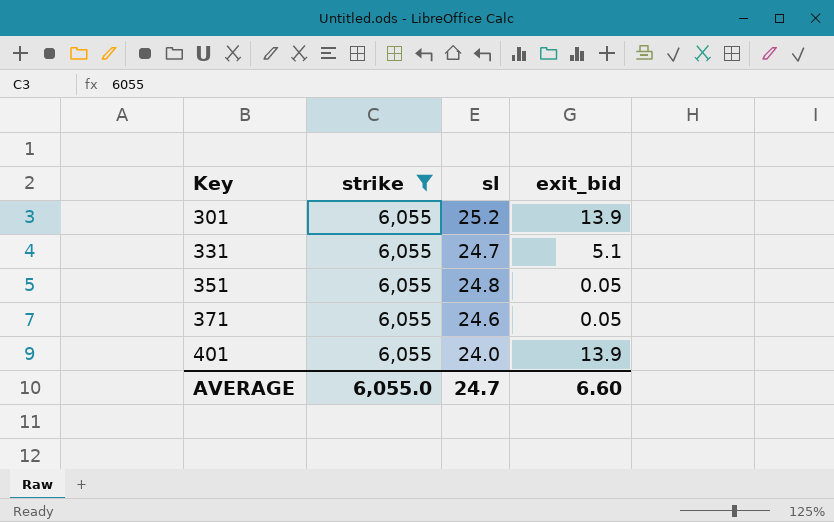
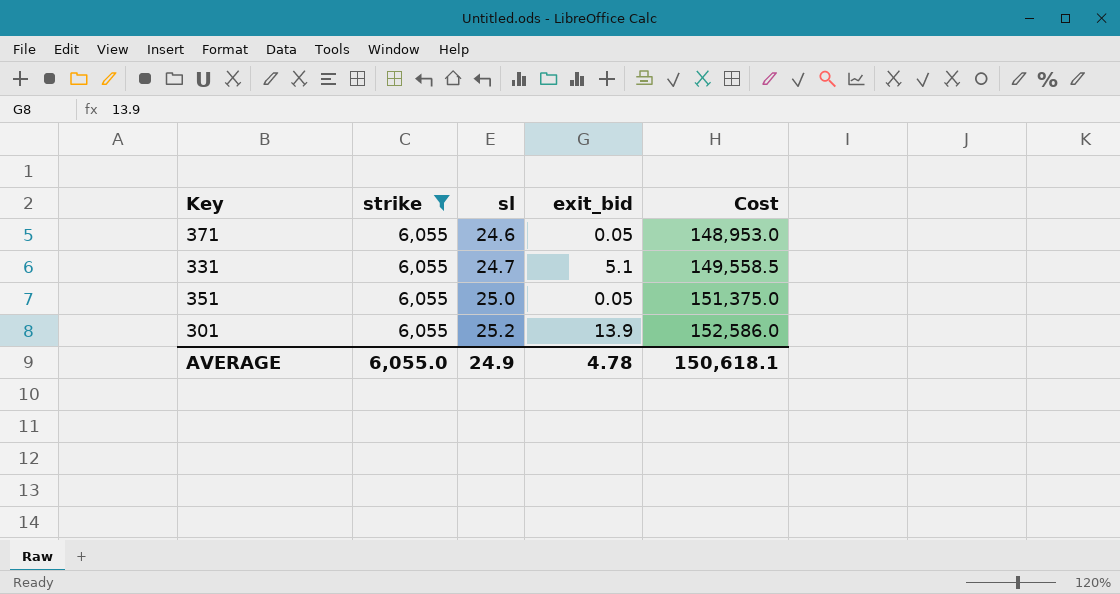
row order: Key ascending -> sl ascending
column Cost | formula: none -> [strike] * [sl]
row 401: 6,055 | 24.0 | 13.9 -> none
351 | sl: 24.8 -> 25.0
AVERAGE | sl: 24.7 -> 24.9
AVERAGE | exit_bid: 6.60 -> 4.78

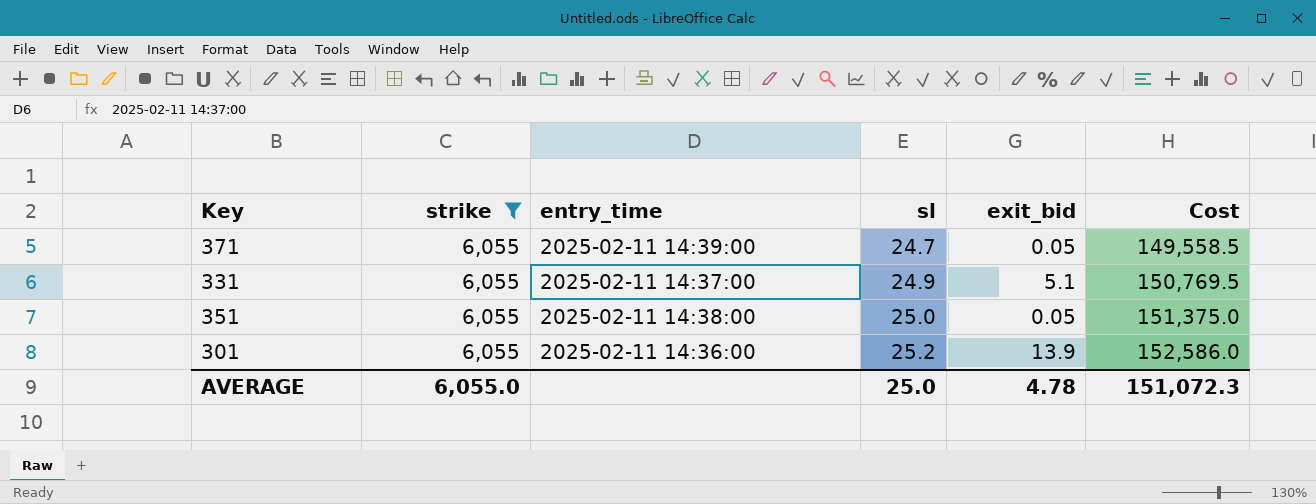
column entry_time | position: none -> 3
371 | sl: 24.6 -> 24.7
371 | Cost: 148,953.0 -> 149,558.5
331 | sl: 24.7 -> 24.9
331 | Cost: 149,558.5 -> 150,769.5
AVERAGE | sl: 24.9 -> 25.0
AVERAGE | Cost: 150,618.1 -> 151,072.3

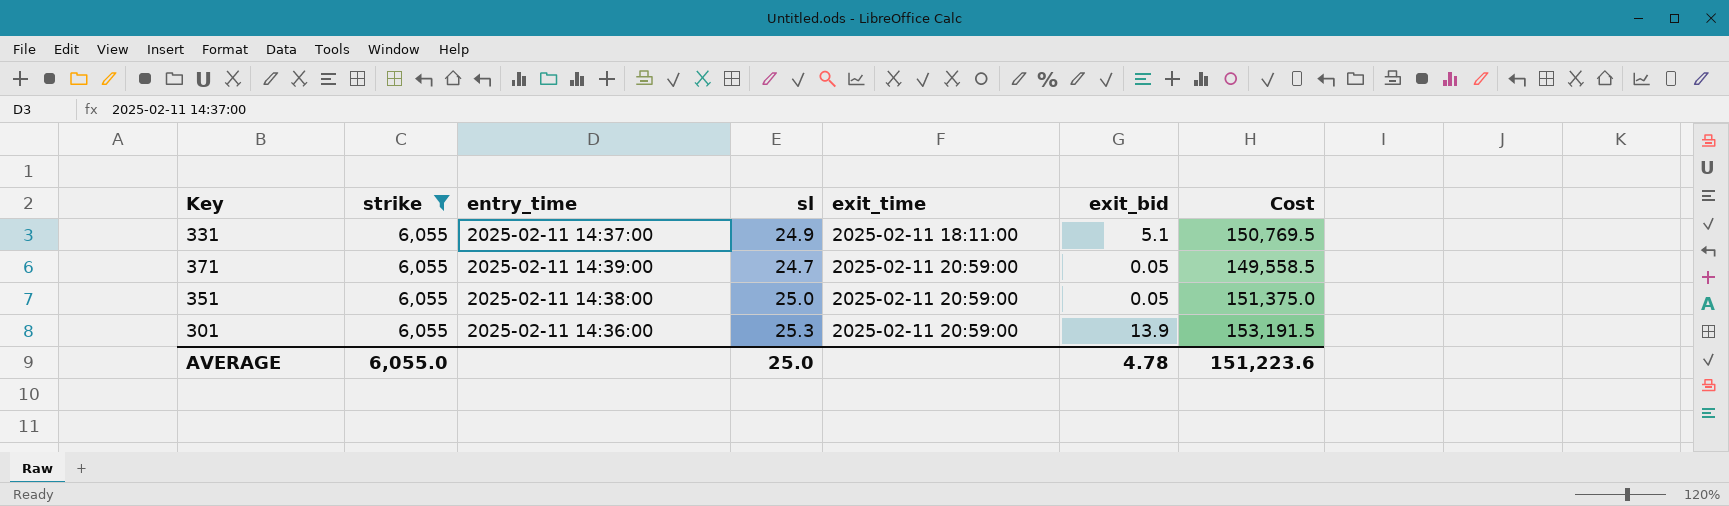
row order: sl ascending -> exit_time ascending
column exit_time | position: none -> 5
301 | sl: 25.2 -> 25.3
301 | Cost: 152,586.0 -> 153,191.5
AVERAGE | Cost: 151,072.3 -> 151,223.6

